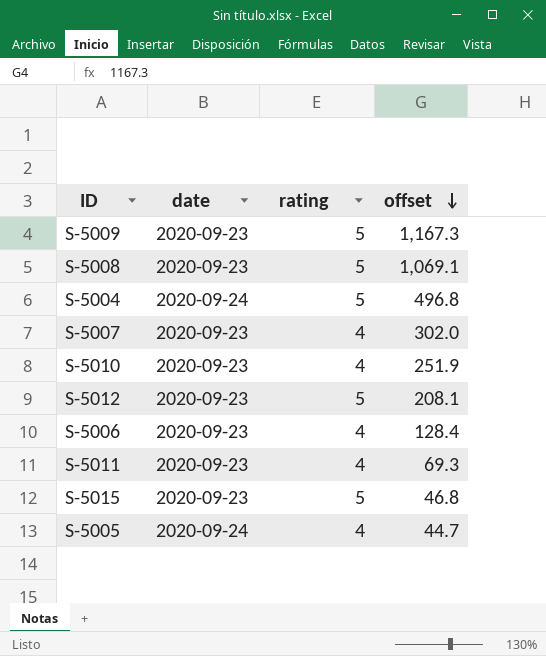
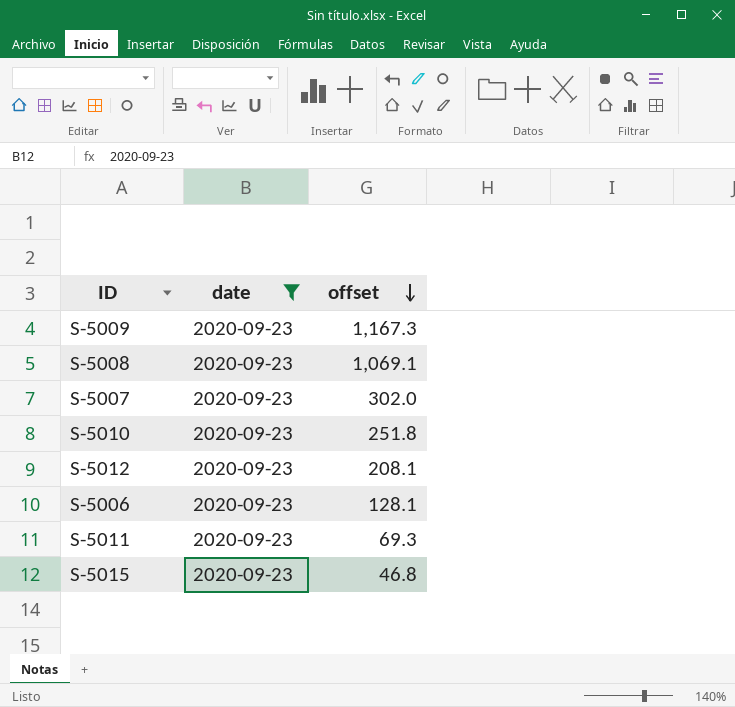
filter: none -> date = 2020-09-23
column rating | position: 3 -> none
S-5010 | offset: 251.9 -> 251.8
S-5006 | offset: 128.4 -> 128.1

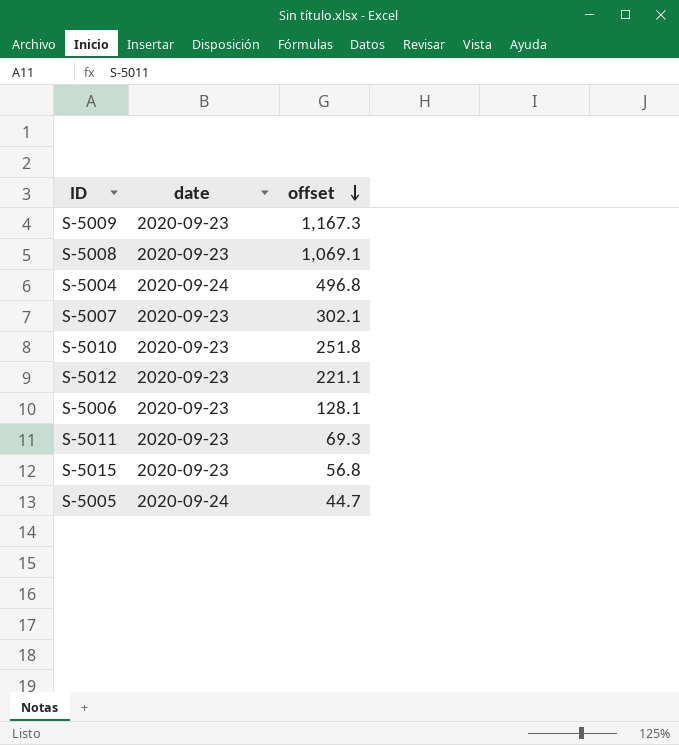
filter: date = 2020-09-23 -> none
S-5007 | offset: 302.0 -> 302.1
S-5012 | offset: 208.1 -> 221.1
S-5015 | offset: 46.8 -> 56.8

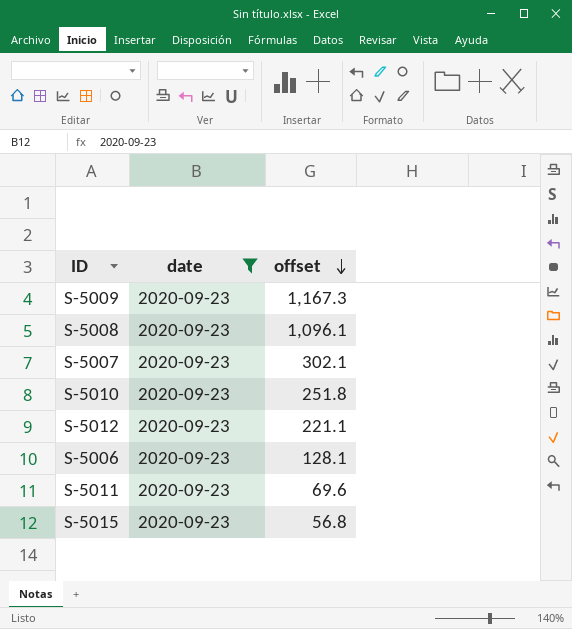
filter: none -> date = 2020-09-23
S-5008 | offset: 1,069.1 -> 1,096.1
S-5011 | offset: 69.3 -> 69.6

